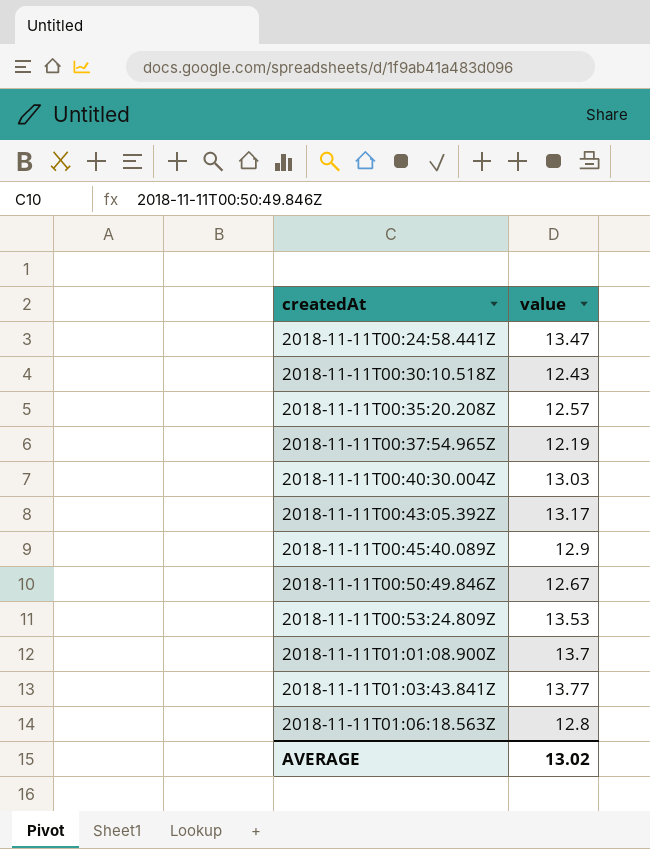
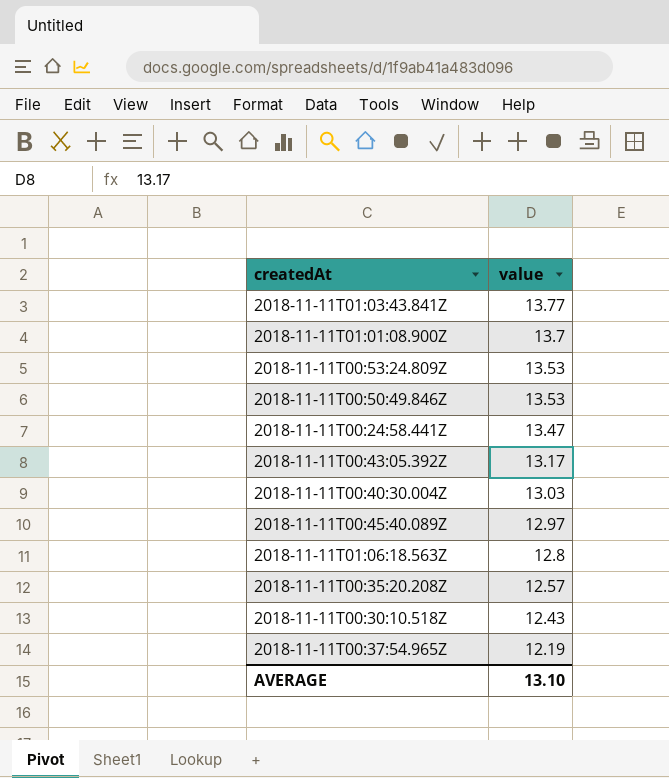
row order: createdAt ascending -> value descending
2018-11-11T00:50:49.846Z | value: 12.67 -> 13.53
2018-11-11T00:45:40.089Z | value: 12.9 -> 12.97
AVERAGE | value: 13.02 -> 13.10

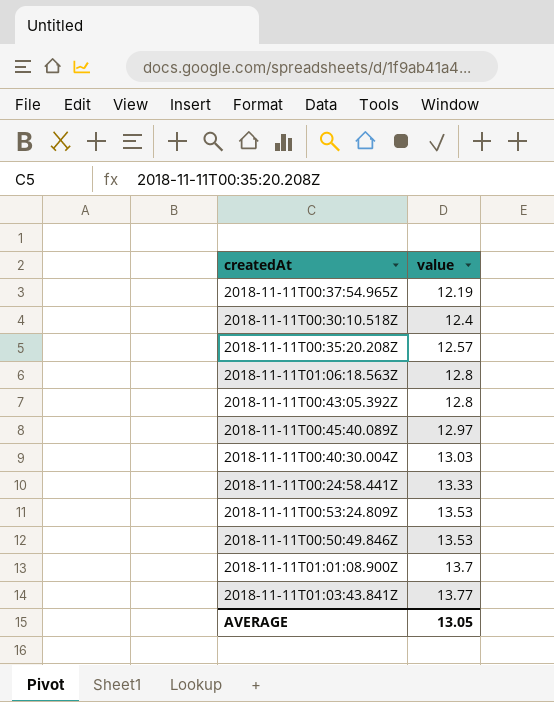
row order: value descending -> value ascending
2018-11-11T00:30:10.518Z | value: 12.43 -> 12.4
2018-11-11T00:43:05.392Z | value: 13.17 -> 12.8
2018-11-11T00:24:58.441Z | value: 13.47 -> 13.33
AVERAGE | value: 13.10 -> 13.05

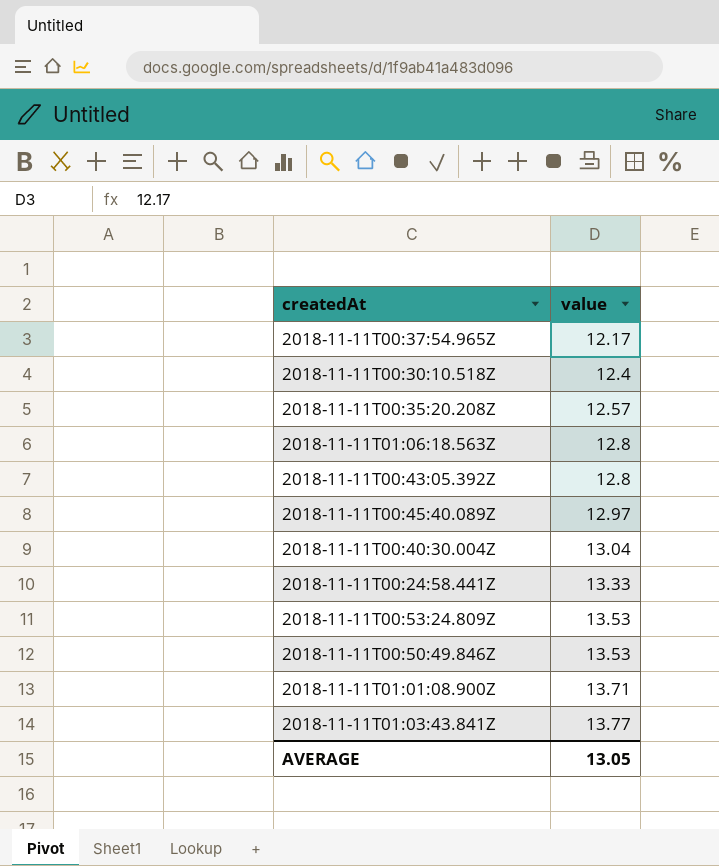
2018-11-11T00:37:54.965Z | value: 12.19 -> 12.17
2018-11-11T00:40:30.004Z | value: 13.03 -> 13.04
2018-11-11T01:01:08.900Z | value: 13.7 -> 13.71

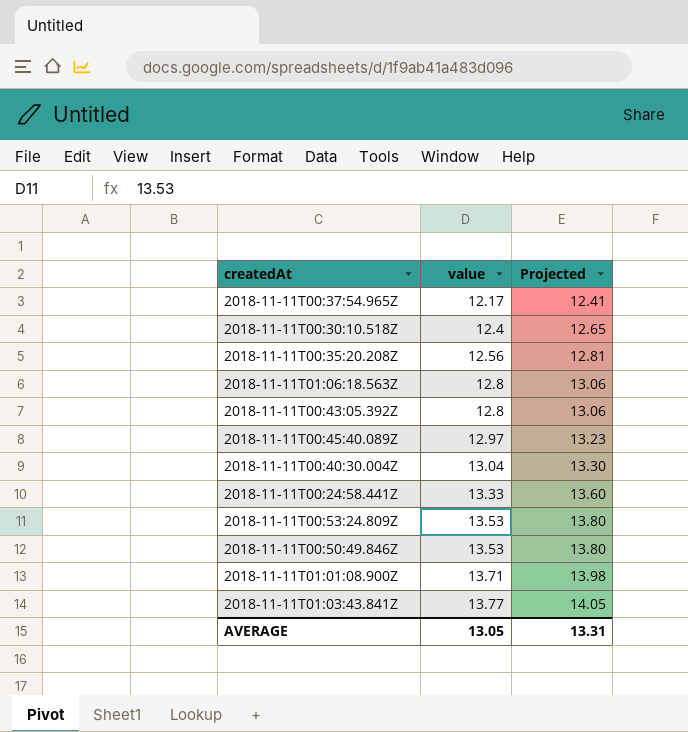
column Projected | formula: none -> [value] * 1.02
2018-11-11T00:35:20.208Z | value: 12.57 -> 12.56

